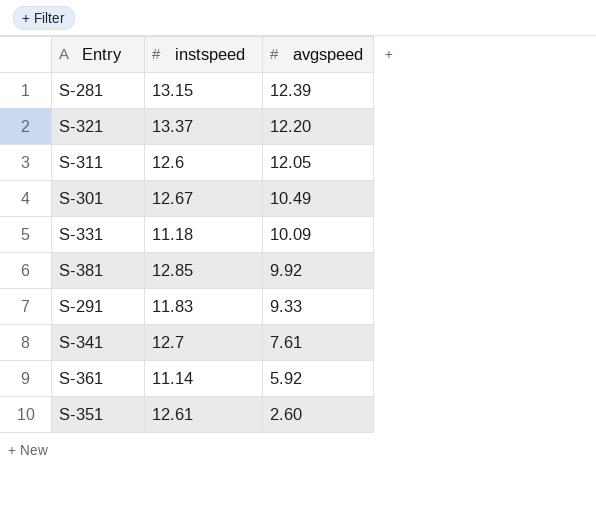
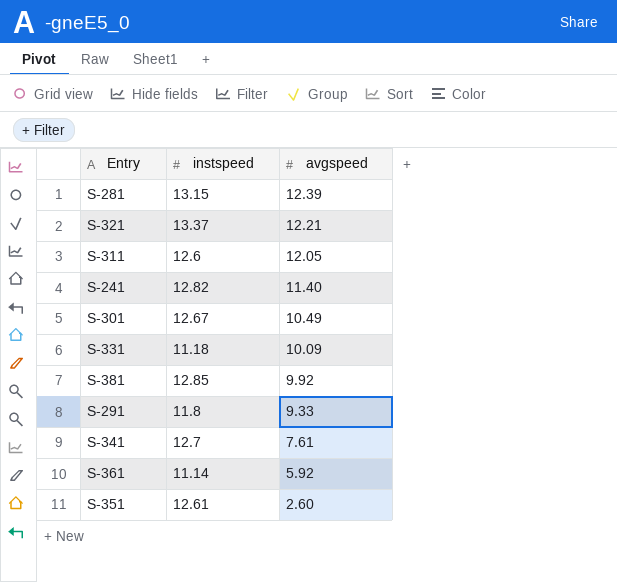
S-321 | avgspeed: 12.20 -> 12.21
row S-241: none -> 12.82 | 11.40
S-291 | instspeed: 11.83 -> 11.8

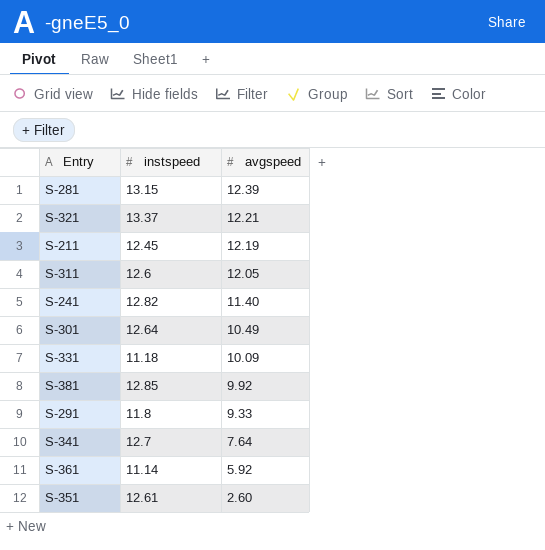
row S-211: none -> 12.45 | 12.19
S-301 | instspeed: 12.67 -> 12.64
S-341 | avgspeed: 7.61 -> 7.64

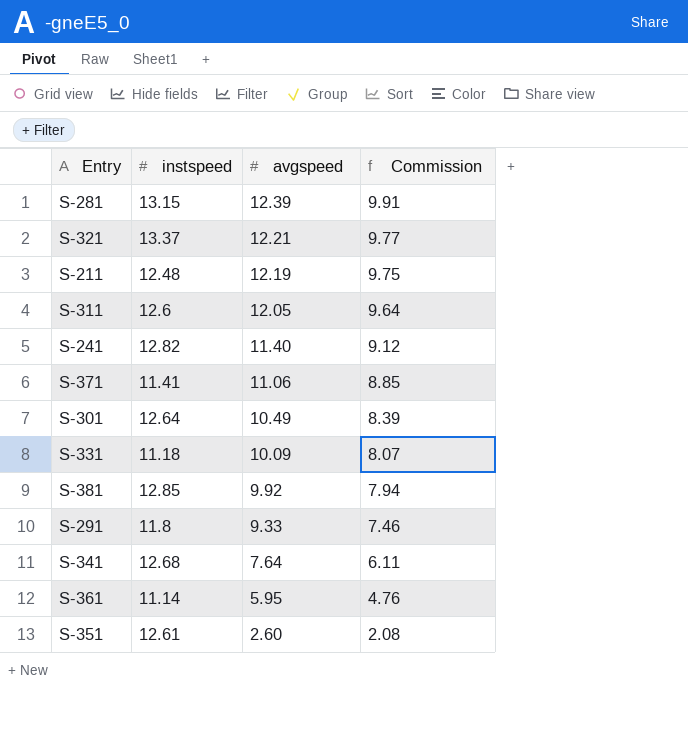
column Commission | formula: none -> [avgspeed] * 0.8
S-211 | instspeed: 12.45 -> 12.48
row S-371: none -> 11.41 | 11.06 | 8.85
S-341 | instspeed: 12.7 -> 12.68
S-361 | avgspeed: 5.92 -> 5.95

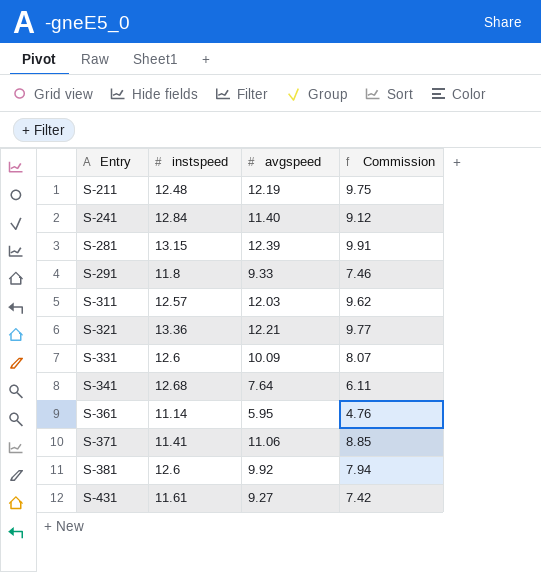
row order: avgspeed descending -> Entry ascending
row S-301: 12.64 | 10.49 | 8.39 -> none
row S-351: 12.61 | 2.60 | 2.08 -> none
S-241 | instspeed: 12.82 -> 12.84
S-311 | instspeed: 12.6 -> 12.57
S-311 | avgspeed: 12.05 -> 12.03
S-311 | Commission: 9.64 -> 9.62
S-321 | instspeed: 13.37 -> 13.36
S-331 | instspeed: 11.18 -> 12.6
S-381 | instspeed: 12.85 -> 12.6
row S-431: none -> 11.61 | 9.27 | 7.42

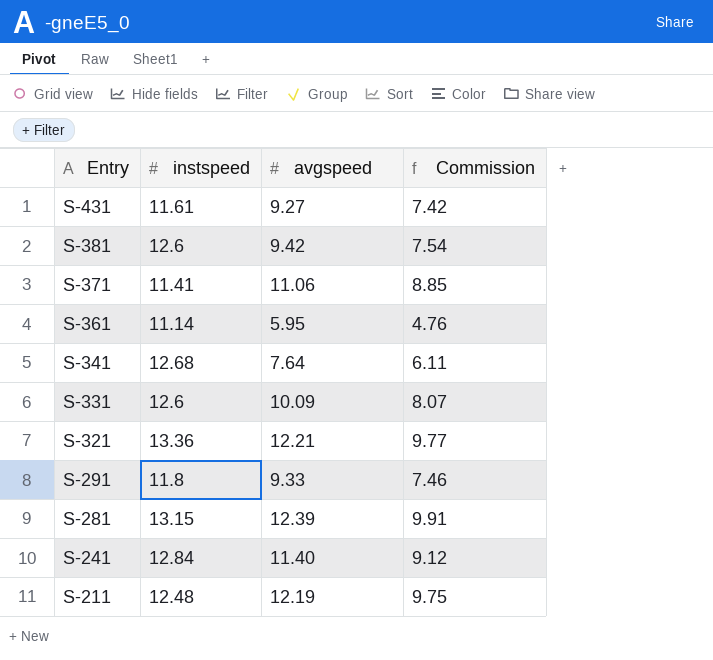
row order: Entry ascending -> Entry descending
row S-311: 12.57 | 12.03 | 9.62 -> none
S-381 | avgspeed: 9.92 -> 9.42
S-381 | Commission: 7.94 -> 7.54

